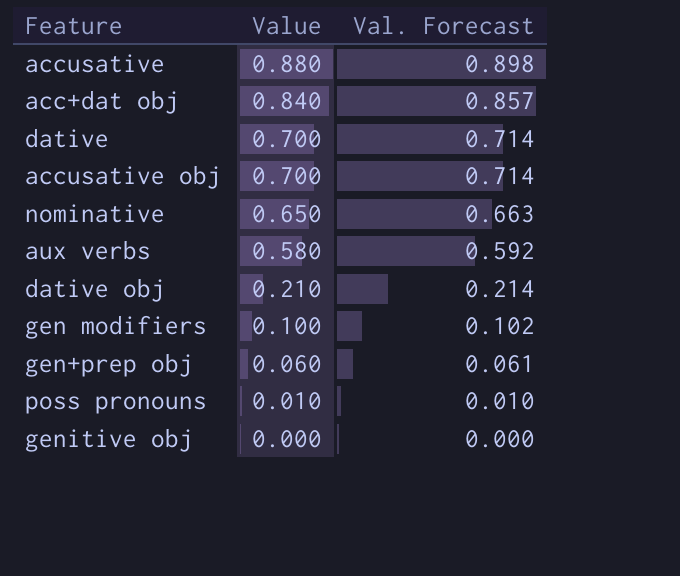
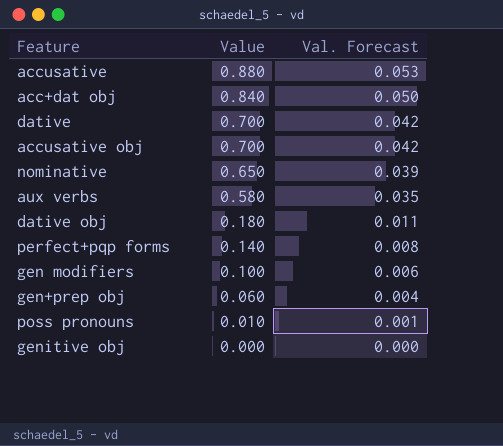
column Val. Forecast | formula: [Value] * 1.02 -> [Value] * 0.06
dative obj | Value: 0.210 -> 0.180
row perfect+pqp forms: none -> 0.140 | 0.008

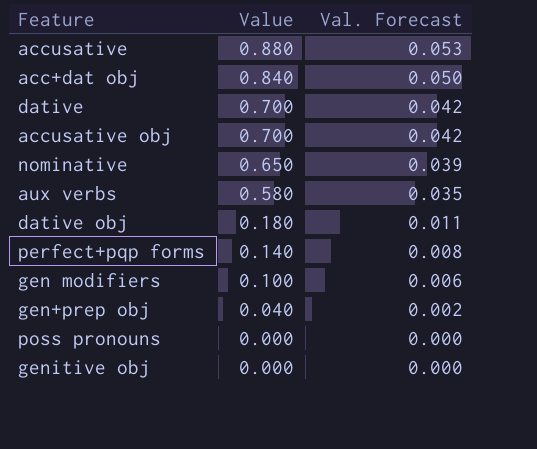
gen+prep obj | Value: 0.060 -> 0.040
gen+prep obj | Val. Forecast: 0.004 -> 0.002
poss pronouns | Value: 0.010 -> 0.000
poss pronouns | Val. Forecast: 0.001 -> 0.000

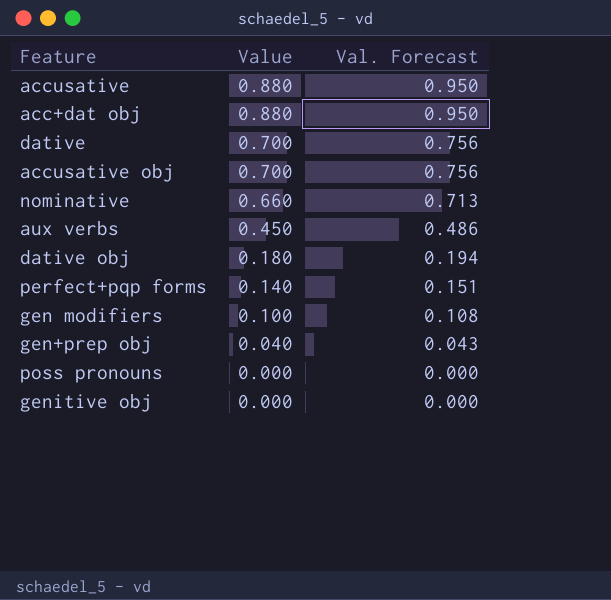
column Val. Forecast | formula: [Value] * 0.06 -> [Value] * 1.08
acc+dat obj | Value: 0.840 -> 0.880
nominative | Value: 0.650 -> 0.660
aux verbs | Value: 0.580 -> 0.450

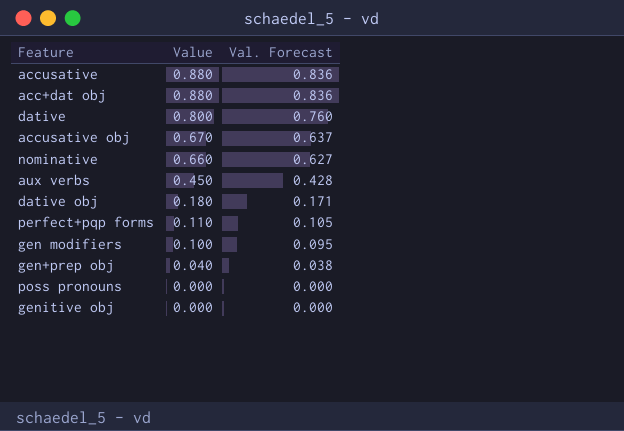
column Val. Forecast | formula: [Value] * 1.08 -> [Value] * 0.95
dative | Value: 0.700 -> 0.800
accusative obj | Value: 0.700 -> 0.670
perfect+pqp forms | Value: 0.140 -> 0.110

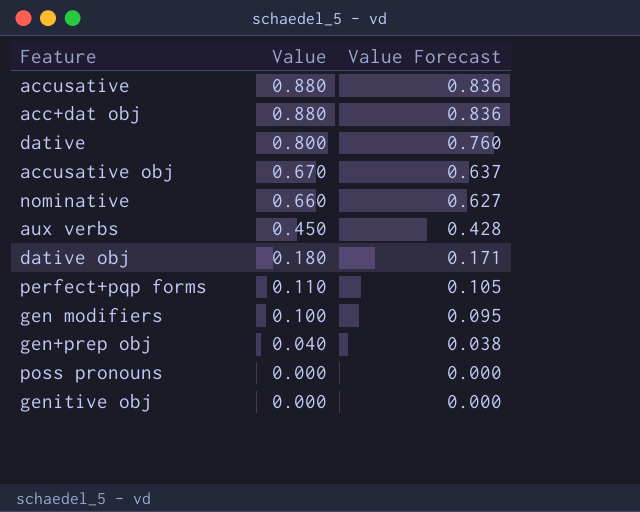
column name: Val. Forecast -> Value Forecast

